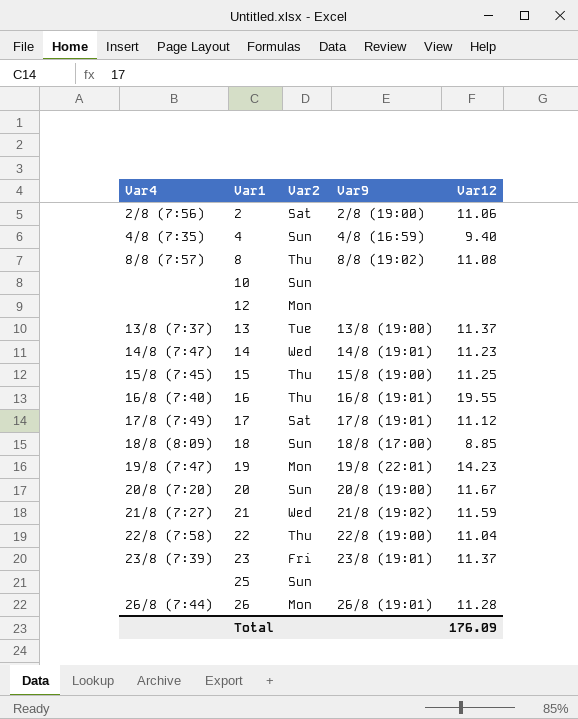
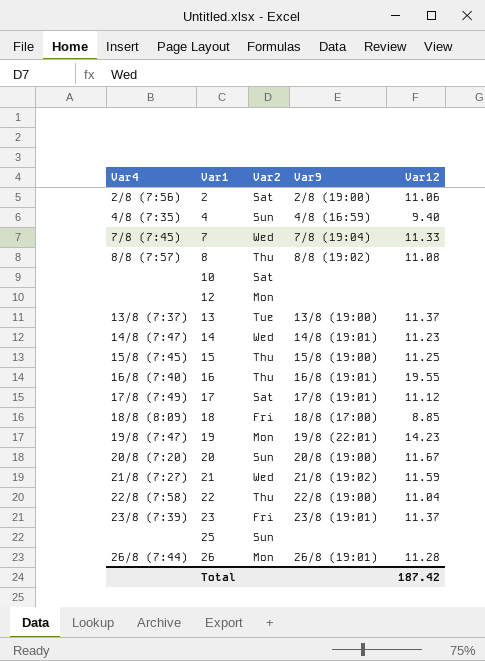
row 7: none -> 7/8 (7:45) | Wed | 7/8 (19:04) | 11.33
10 | Var2: Sun -> Sat
18 | Var2: Sun -> Fri
Total | Var12: 176.09 -> 187.42

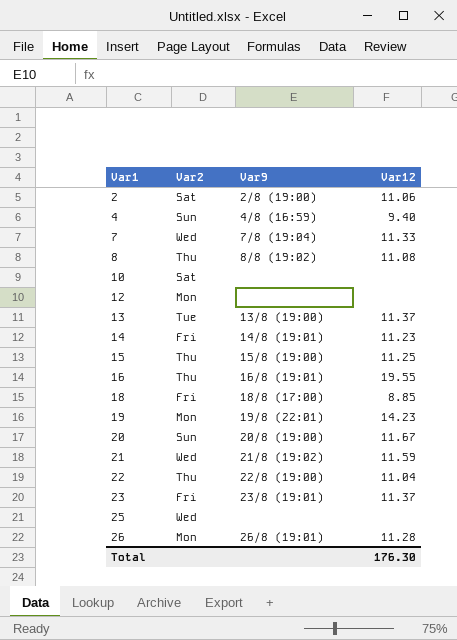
column Var4 | position: 1 -> none
row 17: 17/8 (7:49) | Sat | 17/8 (19:01) | 11.12 -> none
14 | Var2: Wed -> Fri
25 | Var2: Sun -> Wed
Total | Var12: 187.42 -> 176.30

